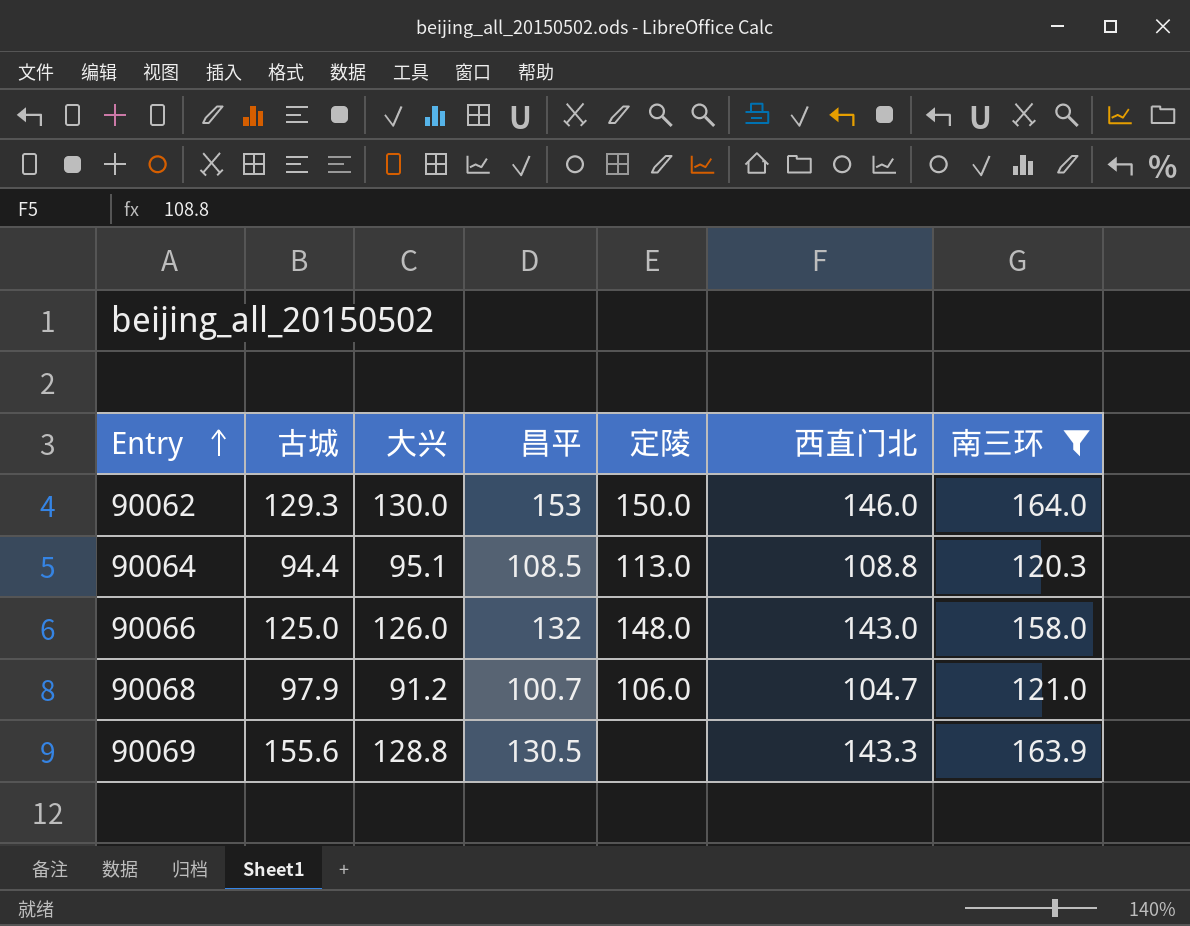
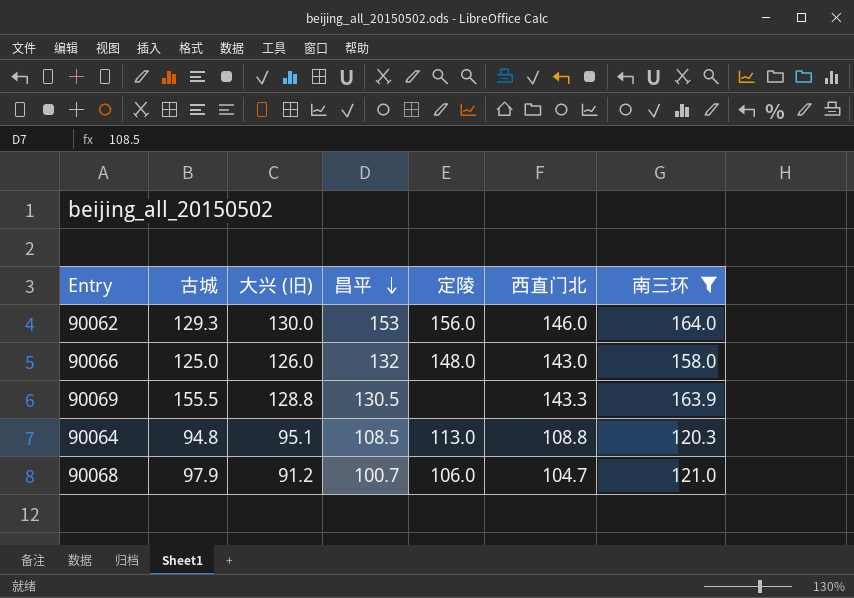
row order: Entry ascending -> 昌平 descending
column name: 大兴 -> 大兴 (旧)
90062 | 定陵: 150.0 -> 156.0
90069 | 古城: 155.6 -> 155.5
90064 | 古城: 94.4 -> 94.8

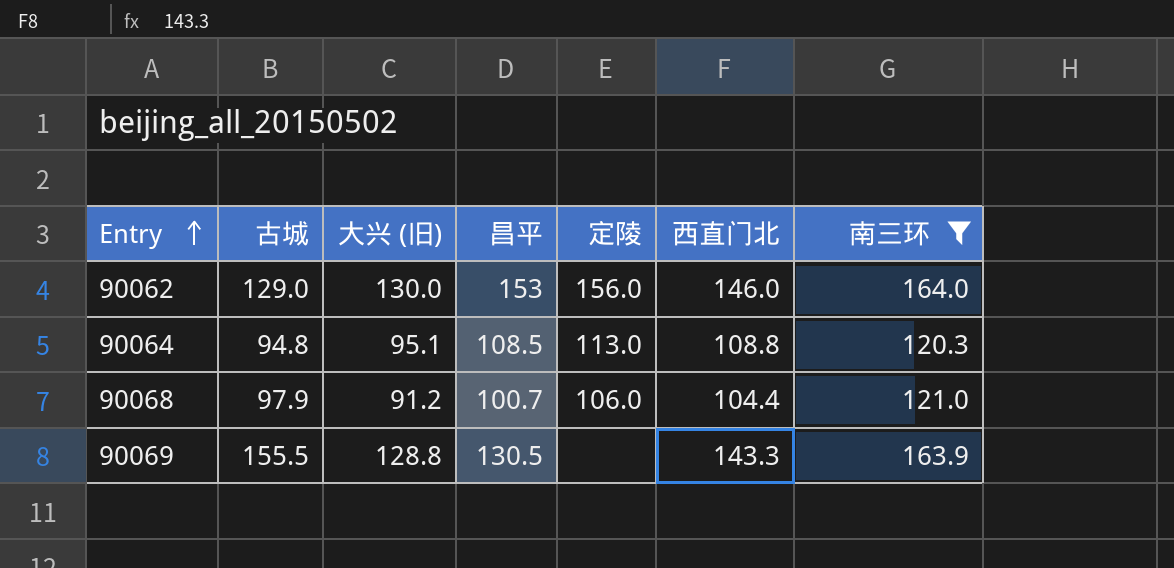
row order: 昌平 descending -> Entry ascending
row 90066: 125.0 | 126.0 | 132 | 148.0 | 143.0 | 158.0 -> none
90062 | 古城: 129.3 -> 129.0
90068 | 西直门北: 104.7 -> 104.4

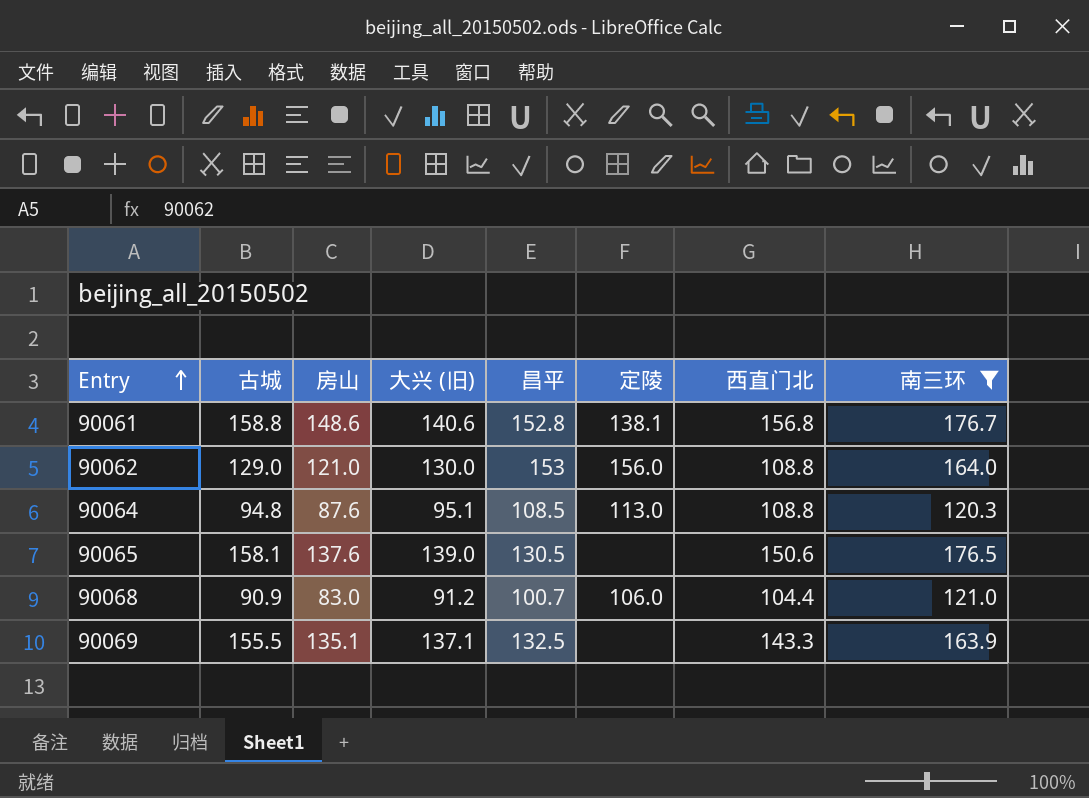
column 房山 | position: none -> 3
row 90061: none -> 158.8 | 148.6 | 140.6 | 152.8 | 138.1 | 156.8 | 176.7
90062 | 西直门北: 146.0 -> 108.8
row 90065: none -> 158.1 | 137.6 | 139.0 | 130.5 | none | 150.6 | 176.5
90068 | 古城: 97.9 -> 90.9
90069 | 大兴 (旧): 128.8 -> 137.1
90069 | 昌平: 130.5 -> 132.5

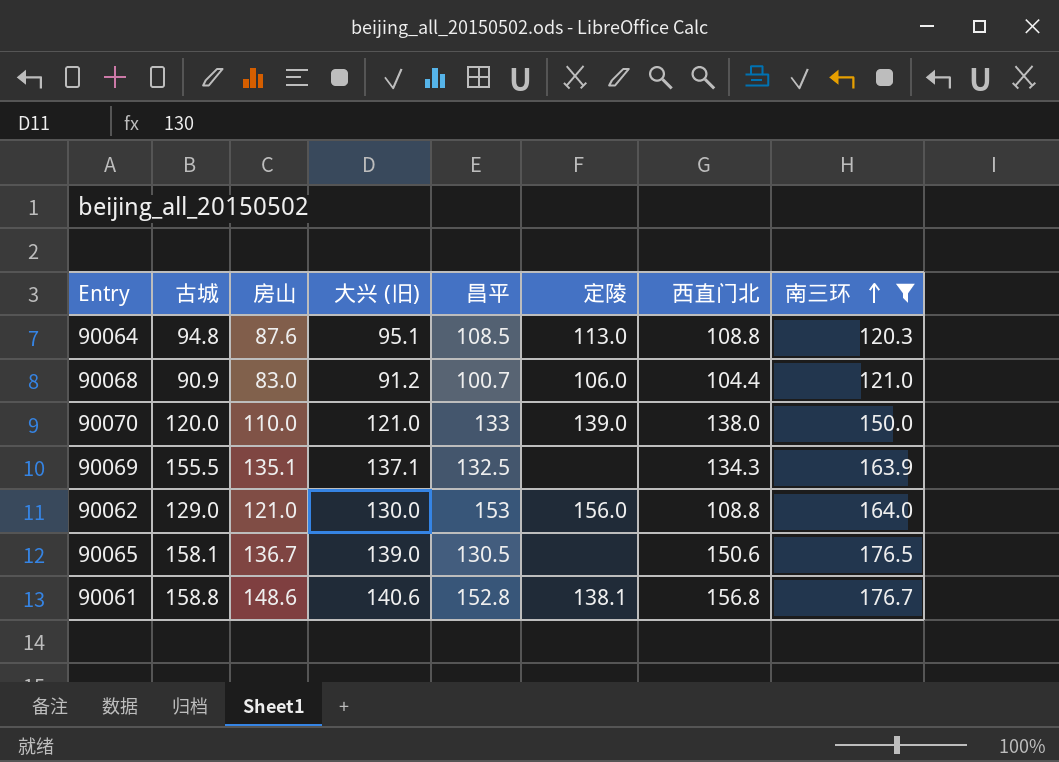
row order: Entry ascending -> 南三环 ascending
row 90070: none -> 120.0 | 110.0 | 121.0 | 133 | 139.0 | 138.0 | 150.0
90069 | 西直门北: 143.3 -> 134.3
90065 | 房山: 137.6 -> 136.7

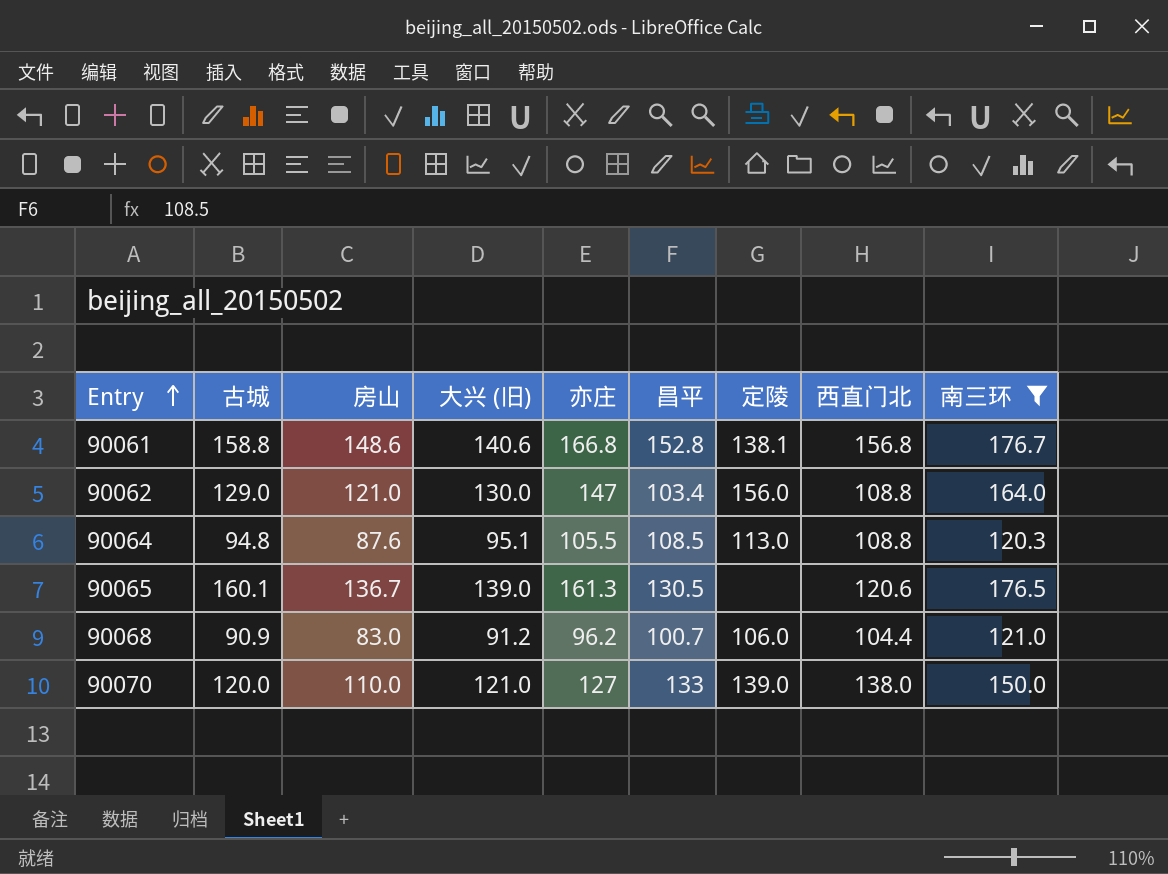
row order: 南三环 ascending -> Entry ascending
column 亦庄 | position: none -> 5
row 90069: 155.5 | 135.1 | 137.1 | 132.5 | none | 134.3 | 163.9 -> none
90062 | 昌平: 153 -> 103.4
90065 | 古城: 158.1 -> 160.1
90065 | 西直门北: 150.6 -> 120.6

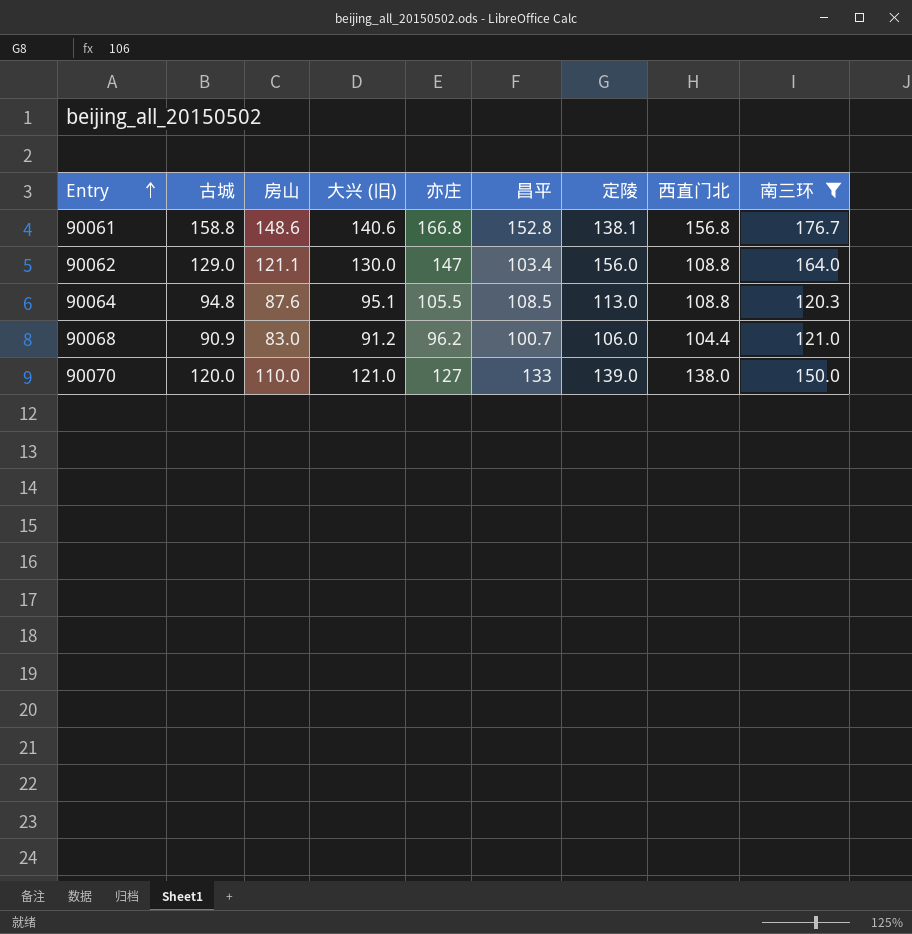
row 90065: 160.1 | 136.7 | 139.0 | 161.3 | 130.5 | none | 120.6 | 176.5 -> none
90062 | 房山: 121.0 -> 121.1

